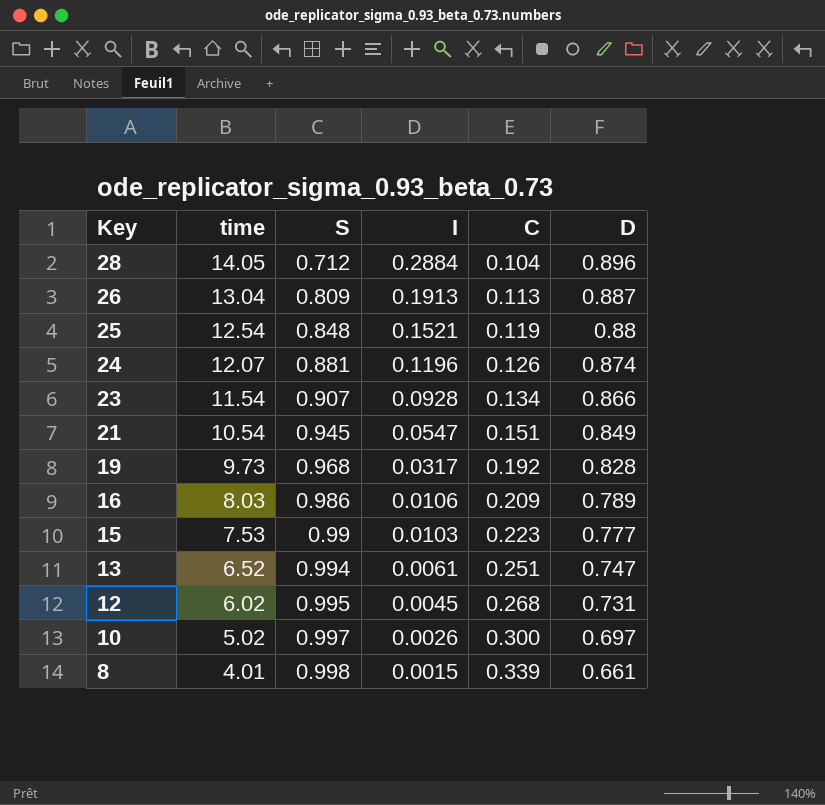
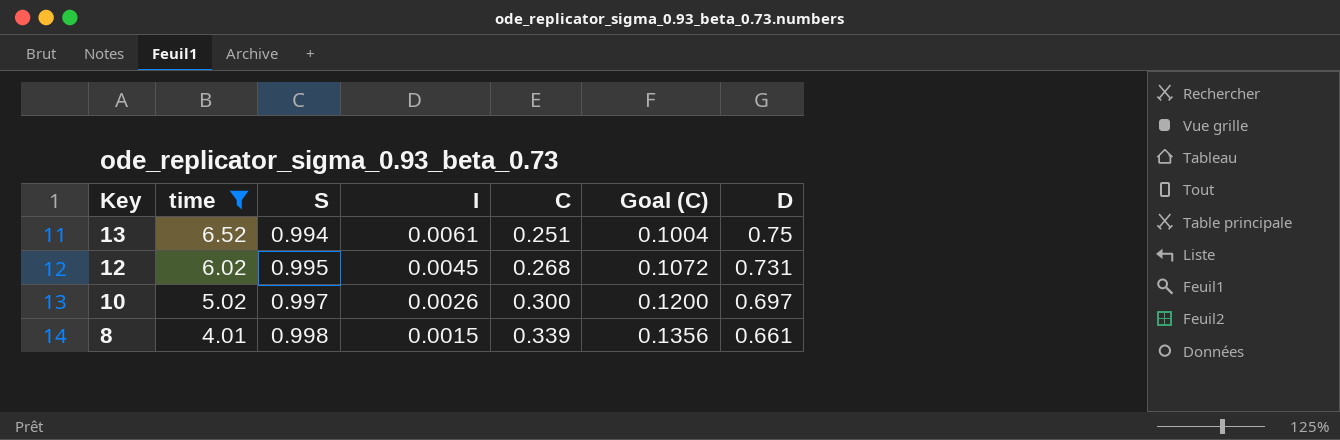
filter: none -> time <= 6.52
column Goal (C) | formula: none -> [C] * 0.4
13 | D: 0.747 -> 0.75

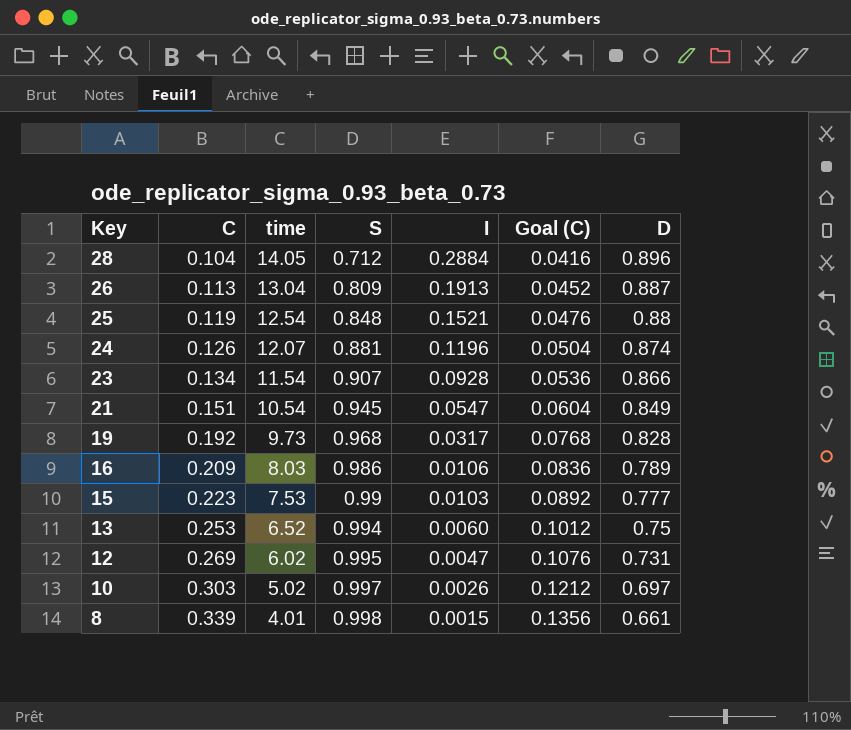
filter: time <= 6.52 -> none
column C | position: 5 -> 2
13 | C: 0.251 -> 0.253
13 | I: 0.0061 -> 0.0060
13 | Goal (C): 0.1004 -> 0.1012
12 | C: 0.268 -> 0.269
12 | I: 0.0045 -> 0.0047
12 | Goal (C): 0.1072 -> 0.1076
10 | C: 0.300 -> 0.303
10 | Goal (C): 0.1200 -> 0.1212

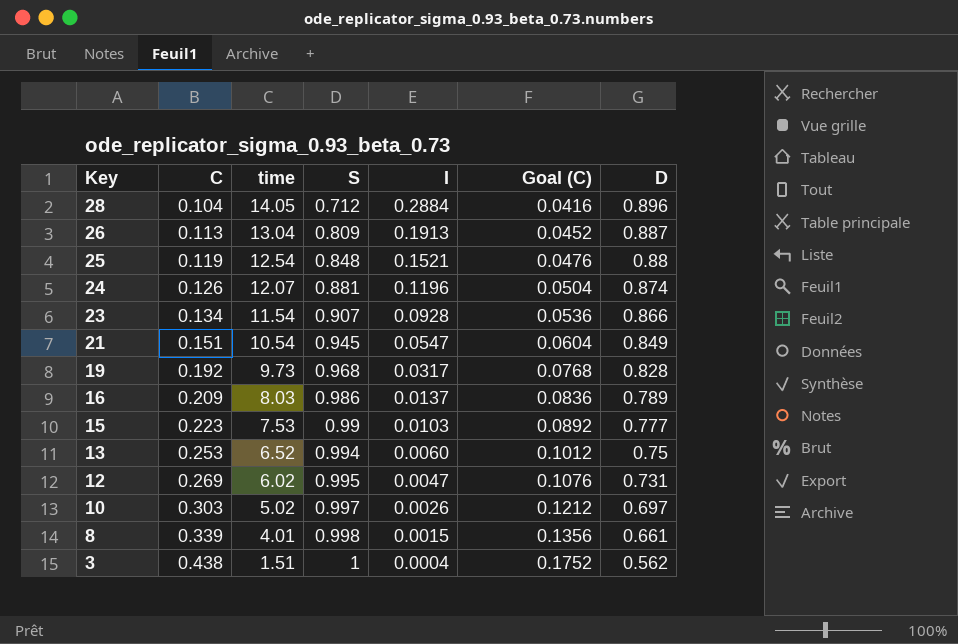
16 | I: 0.0106 -> 0.0137
row 3: none -> 0.438 | 1.51 | 1 | 0.0004 | 0.1752 | 0.562

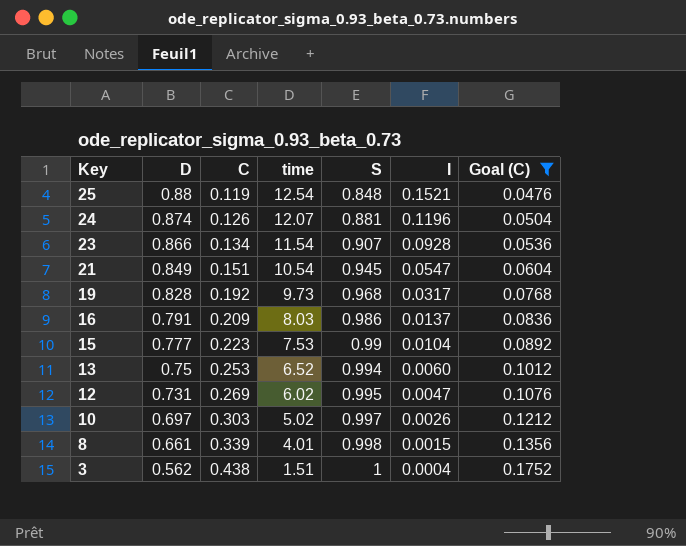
filter: none -> Goal (C) >= 0.0476
column D | position: 7 -> 2
16 | D: 0.789 -> 0.791
15 | I: 0.0103 -> 0.0104

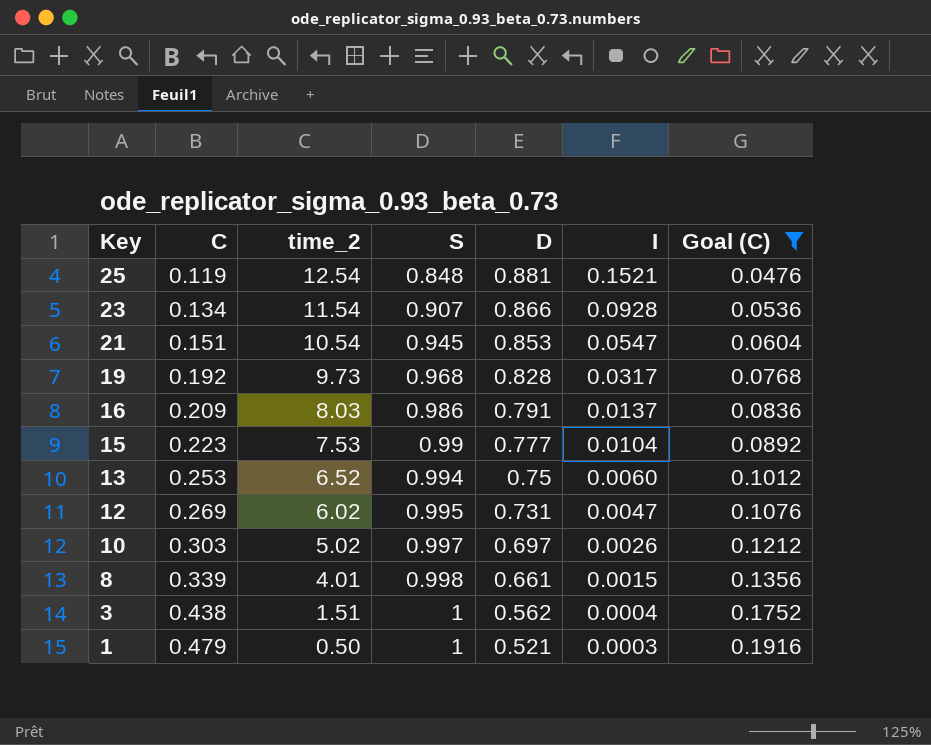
column name: time -> time_2
column D | position: 2 -> 5
row 24: 0.874 | 0.126 | 12.07 | 0.881 | 0.1196 | 0.0504 -> none
25 | D: 0.88 -> 0.881
21 | D: 0.849 -> 0.853
row 1: none -> 0.479 | 0.50 | 1 | 0.521 | 0.0003 | 0.1916

